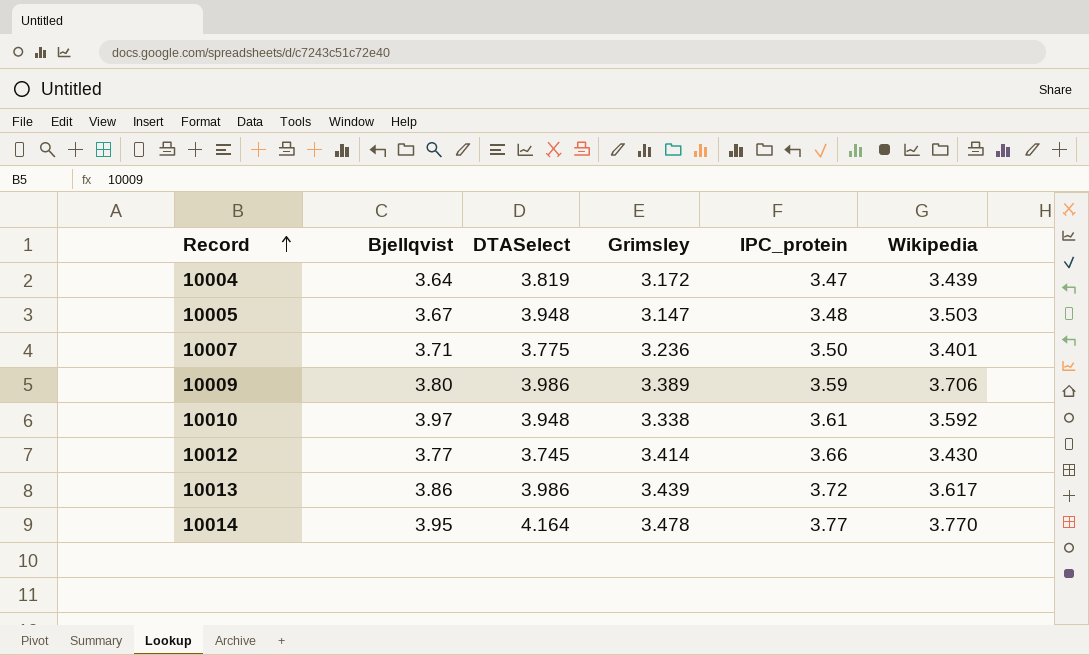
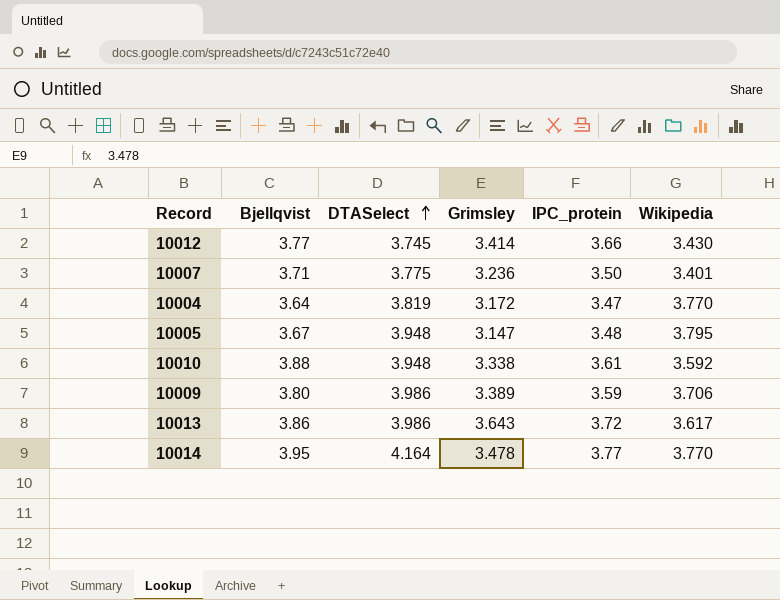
row order: Record ascending -> DTASelect ascending
10004 | Wikipedia: 3.439 -> 3.770
10005 | Wikipedia: 3.503 -> 3.795
10010 | Bjellqvist: 3.97 -> 3.88
10013 | Grimsley: 3.439 -> 3.643

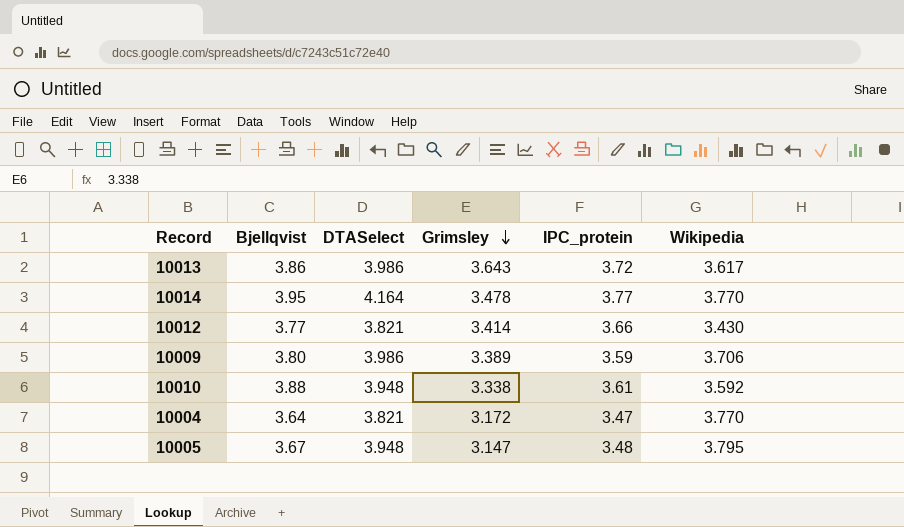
row order: DTASelect ascending -> Grimsley descending
row 10007: 3.71 | 3.775 | 3.236 | 3.50 | 3.401 -> none
10012 | DTASelect: 3.745 -> 3.821
10004 | DTASelect: 3.819 -> 3.821

